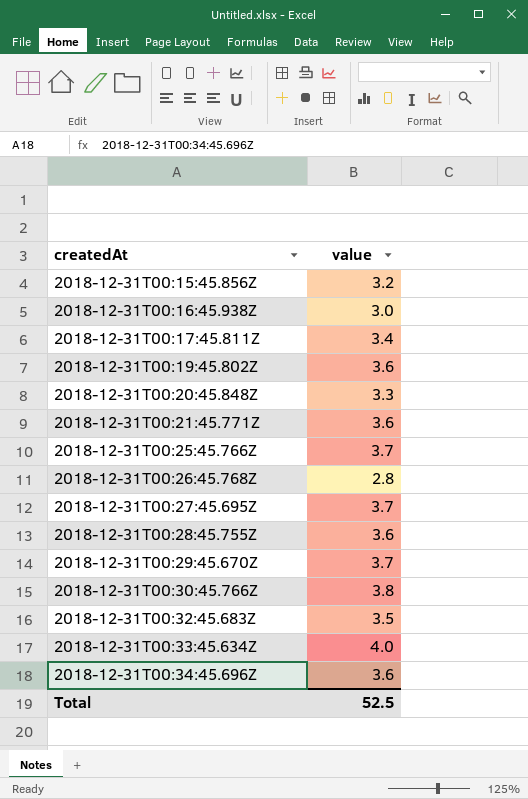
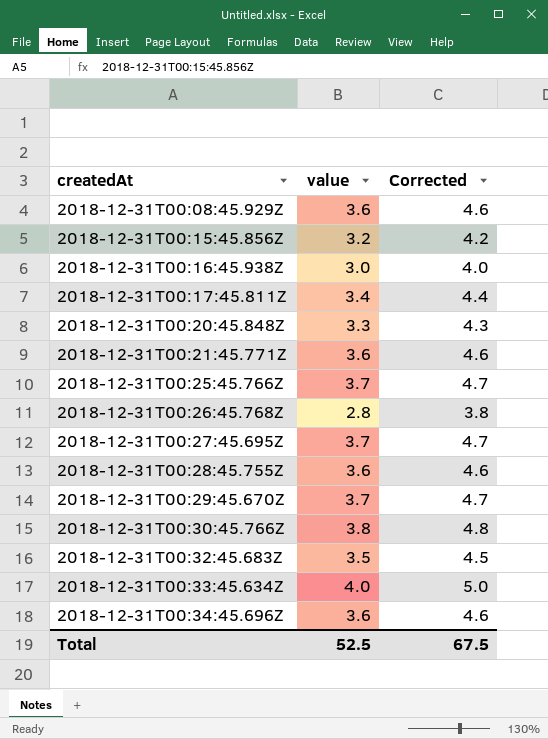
column Corrected | formula: none -> [value] + 1
row 2018-12-31T00:19:45.802Z: 3.6 -> none
row 2018-12-31T00:08:45.929Z: none -> 3.6 | 4.6

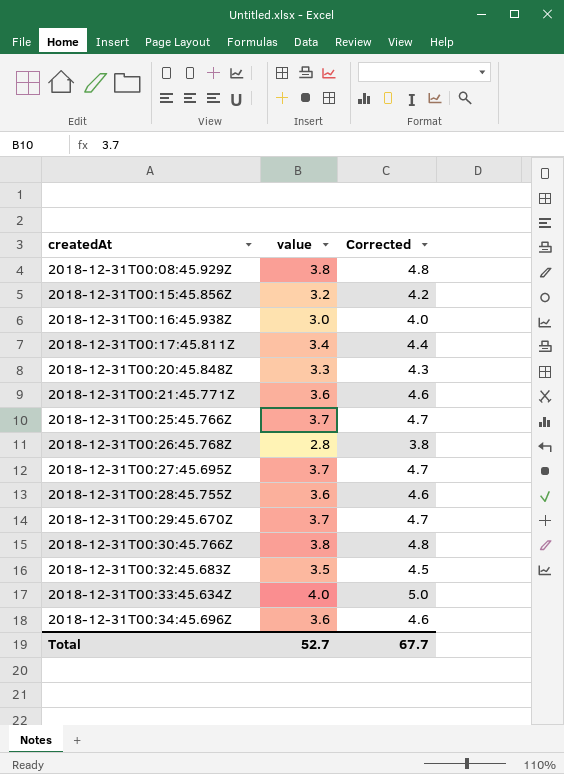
2018-12-31T00:08:45.929Z | value: 3.6 -> 3.8
2018-12-31T00:08:45.929Z | Corrected: 4.6 -> 4.8
Total | value: 52.5 -> 52.7
Total | Corrected: 67.5 -> 67.7

